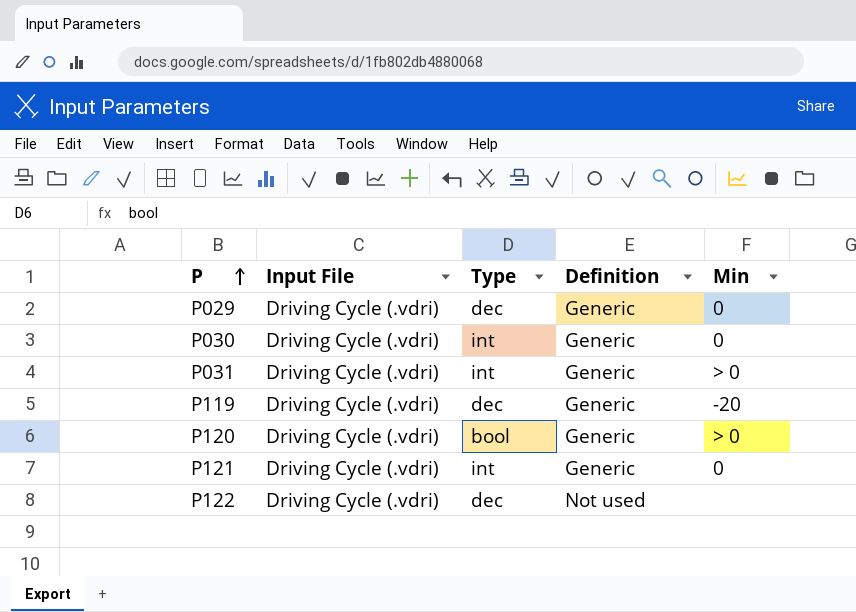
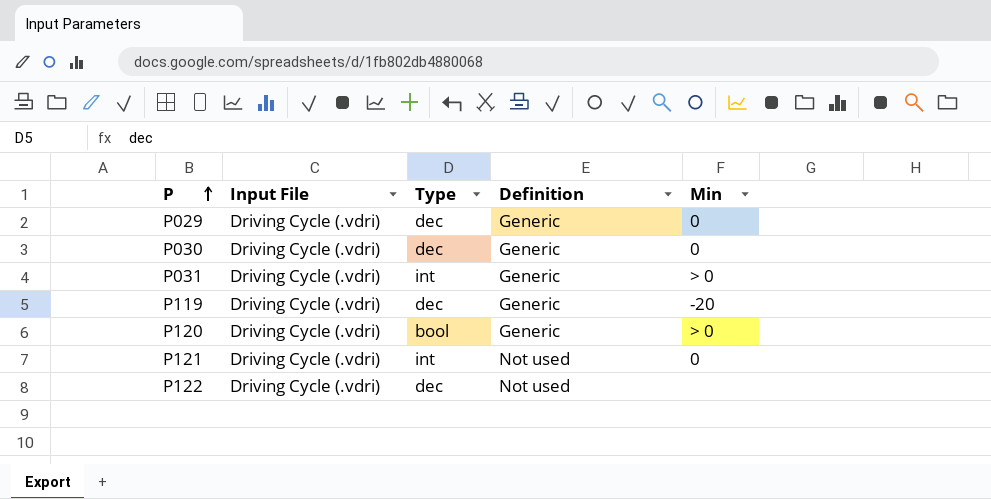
P030 | Type: int -> dec
P121 | Definition: Generic -> Not used

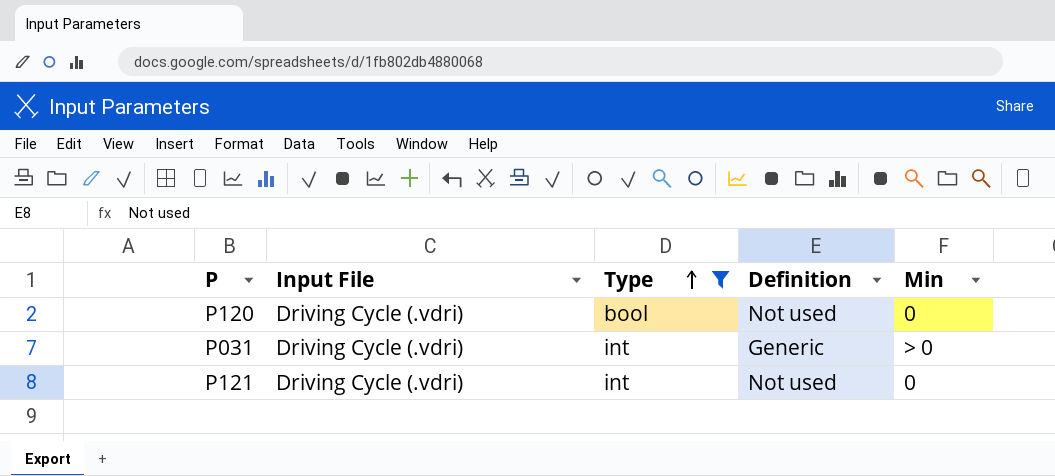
filter: none -> Type != dec
row order: P ascending -> Type ascending
P120 | Definition: Generic -> Not used
P120 | Min: > 0 -> 0

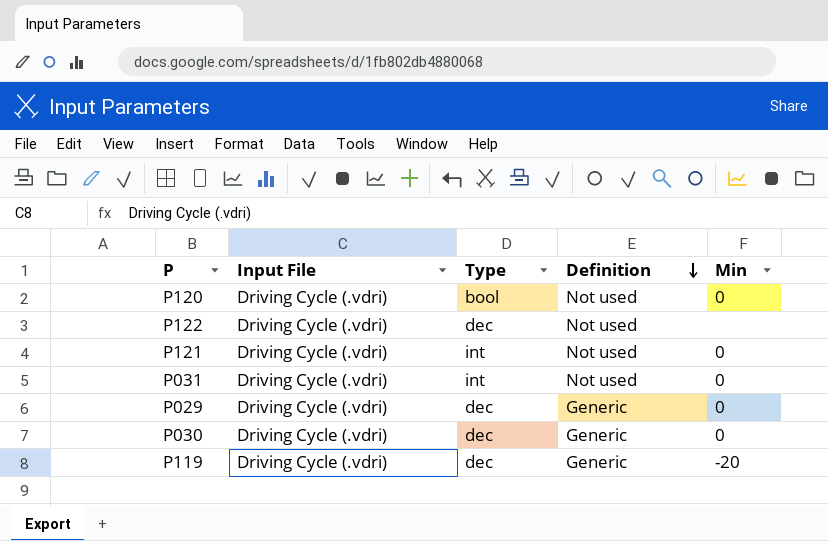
filter: Type != dec -> none
row order: Type ascending -> Definition descending
P031 | Definition: Generic -> Not used
P031 | Min: > 0 -> 0

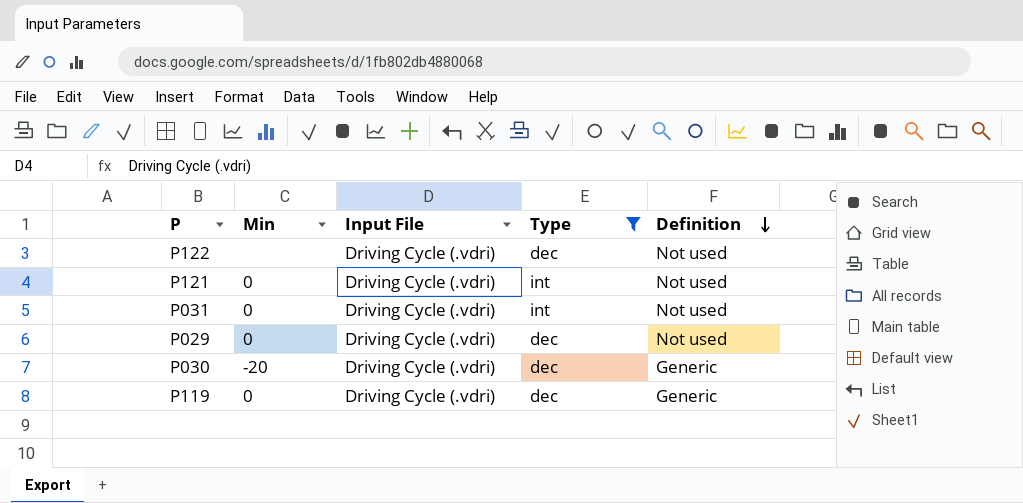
filter: none -> Type != bool
column Min | position: 5 -> 2
P029 | Definition: Generic -> Not used
P030 | Min: 0 -> -20
P119 | Min: -20 -> 0

